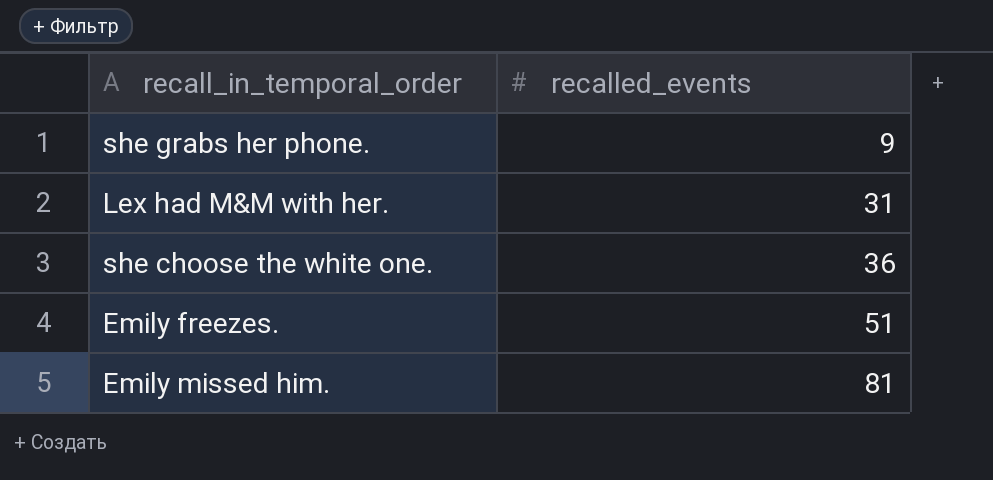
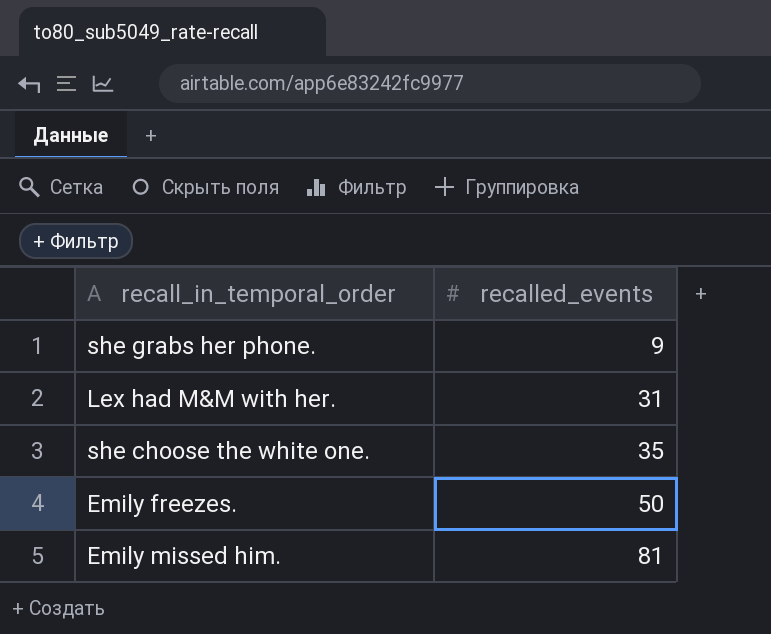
she choose the white one. | recalled_events: 36 -> 35
Emily freezes. | recalled_events: 51 -> 50

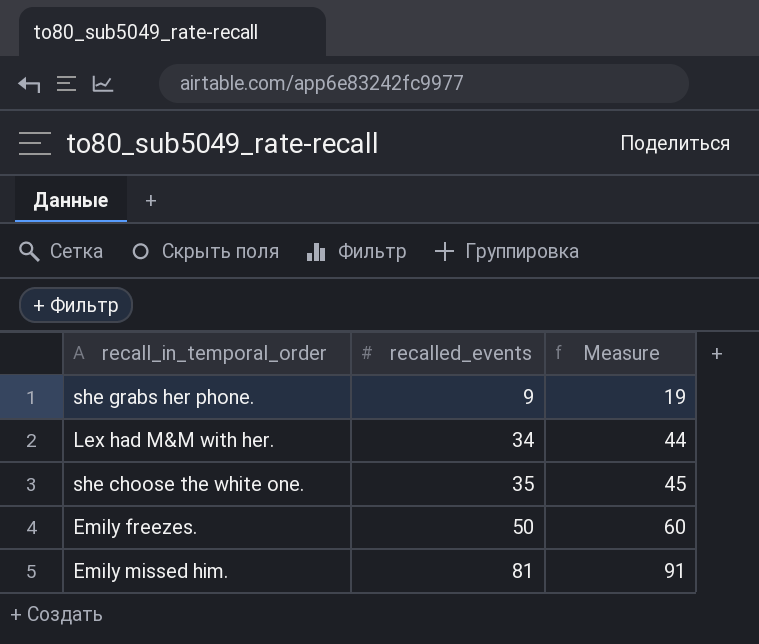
column Measure | formula: none -> [recalled_events] + 10
Lex had M&M with her. | recalled_events: 31 -> 34

